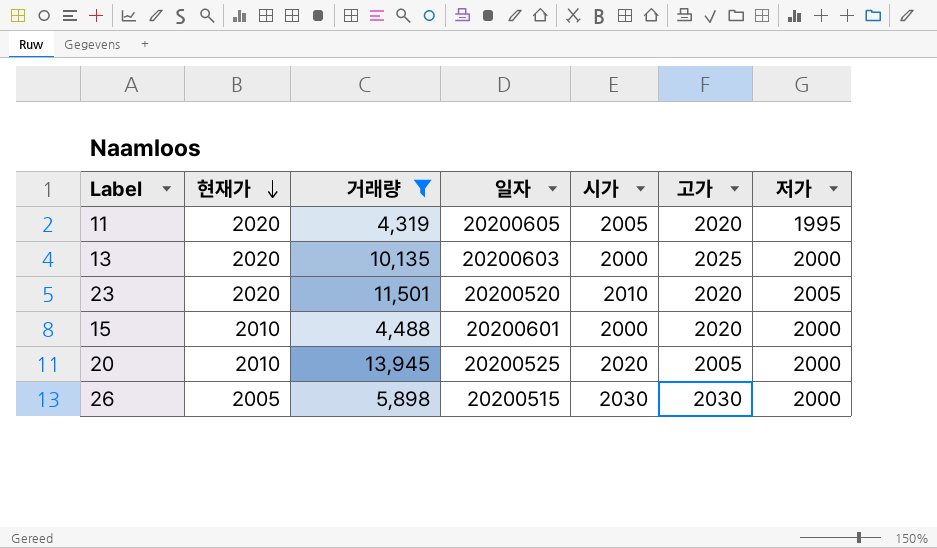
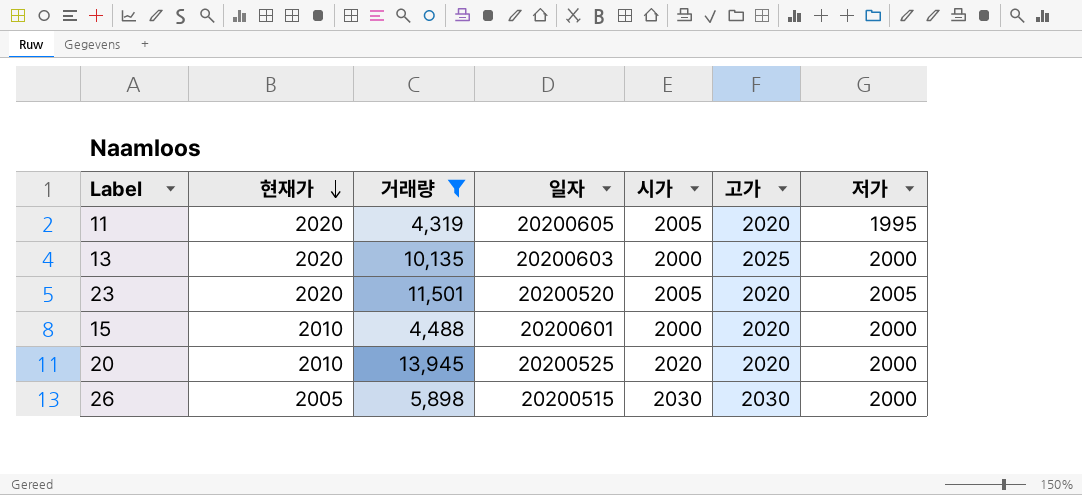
23 | 시가: 2010 -> 2005
20 | 고가: 2005 -> 2020

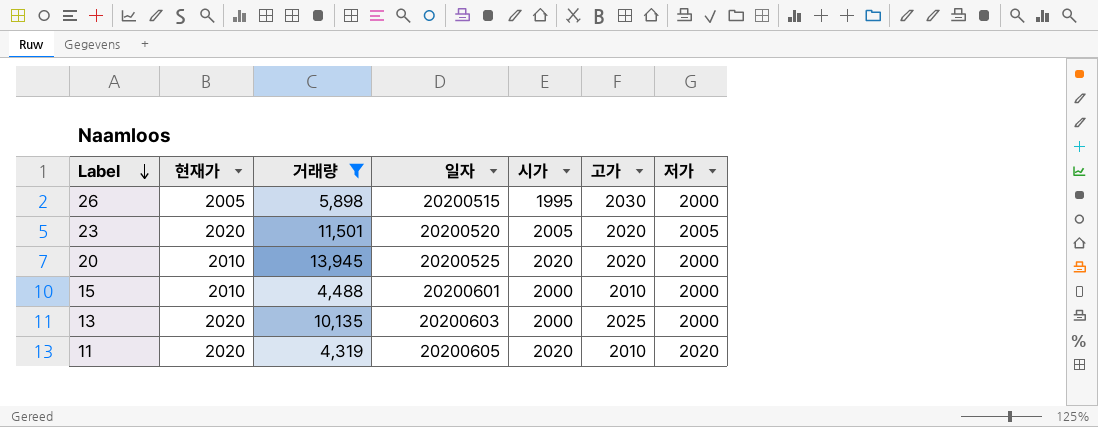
row order: 현재가 descending -> Label descending
26 | 시가: 2030 -> 1995
15 | 고가: 2020 -> 2010
11 | 시가: 2005 -> 2020
11 | 고가: 2020 -> 2010
11 | 저가: 1995 -> 2020

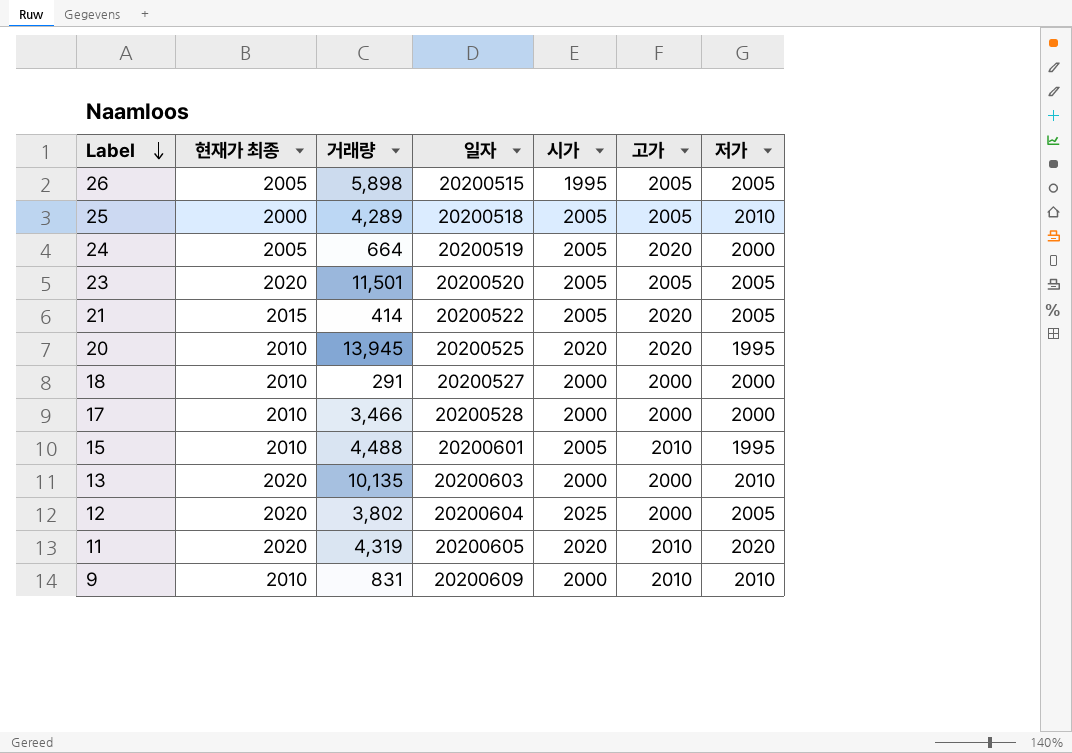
filter: 거래량 >= 4,319 -> none
column name: 현재가 -> 현재가 최종
26 | 고가: 2030 -> 2005
26 | 저가: 2000 -> 2005
23 | 고가: 2020 -> 2005
20 | 저가: 2000 -> 1995
15 | 시가: 2000 -> 2005
15 | 저가: 2000 -> 1995
13 | 고가: 2025 -> 2000
13 | 저가: 2000 -> 2010

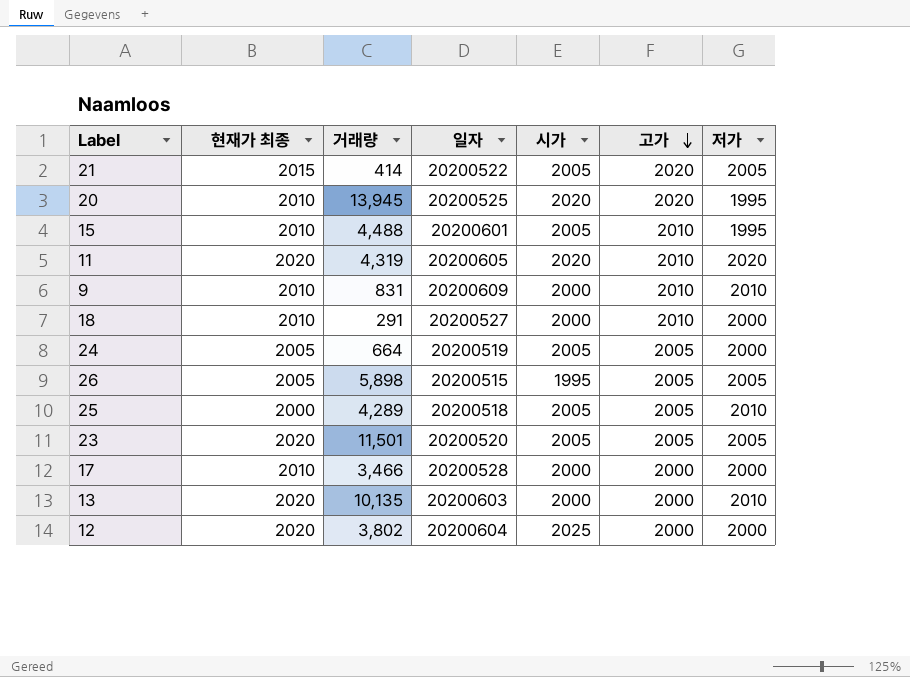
row order: Label descending -> 고가 descending
18 | 고가: 2000 -> 2010
24 | 고가: 2020 -> 2005
12 | 저가: 2005 -> 2000

